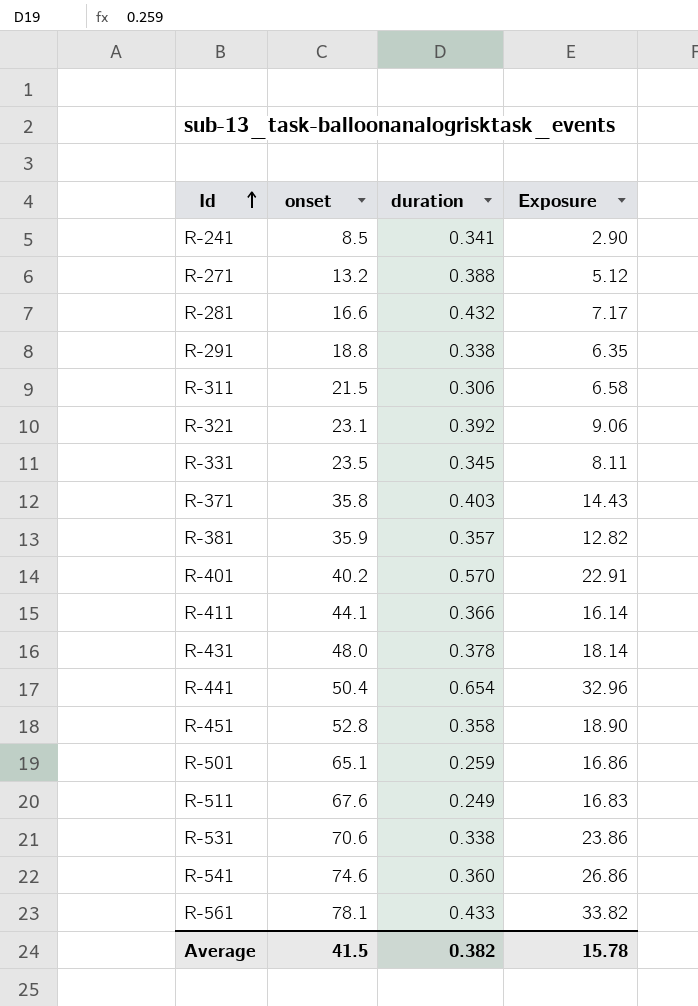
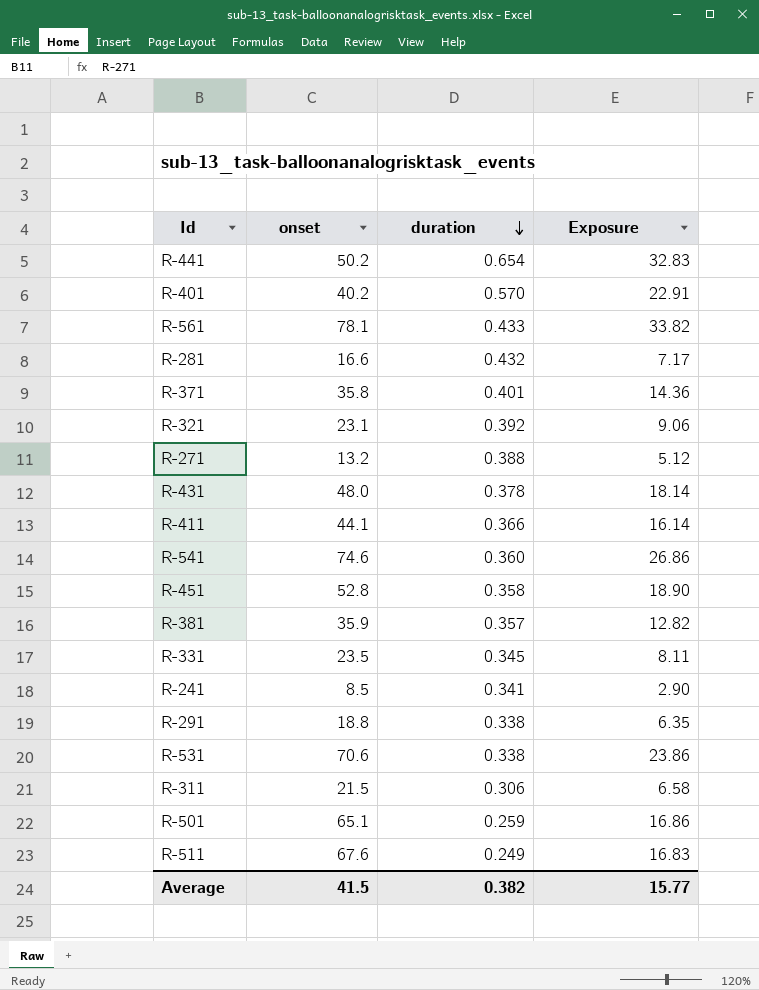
row order: Id ascending -> duration descending
R-441 | onset: 50.4 -> 50.2
R-441 | Exposure: 32.96 -> 32.83
R-371 | duration: 0.403 -> 0.401
R-371 | Exposure: 14.43 -> 14.36
Average | Exposure: 15.78 -> 15.77

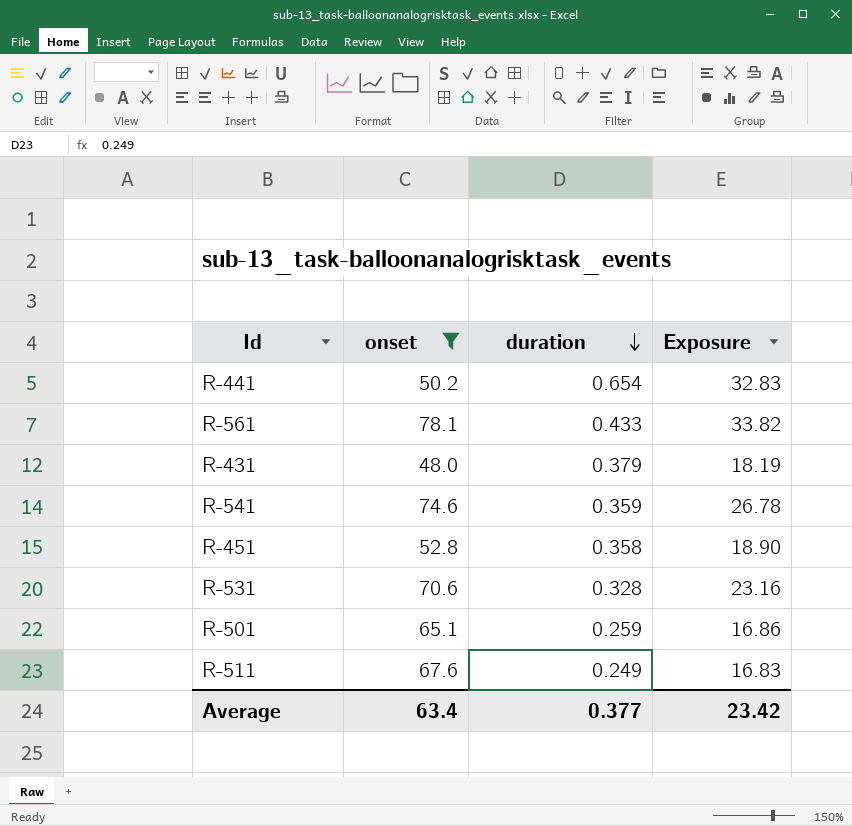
filter: none -> onset >= 48.0
R-431 | duration: 0.378 -> 0.379
R-431 | Exposure: 18.14 -> 18.19
R-541 | duration: 0.360 -> 0.359
R-541 | Exposure: 26.86 -> 26.78
R-531 | duration: 0.338 -> 0.328
R-531 | Exposure: 23.86 -> 23.16
Average | onset: 41.5 -> 63.4
Average | duration: 0.382 -> 0.377
Average | Exposure: 15.77 -> 23.42

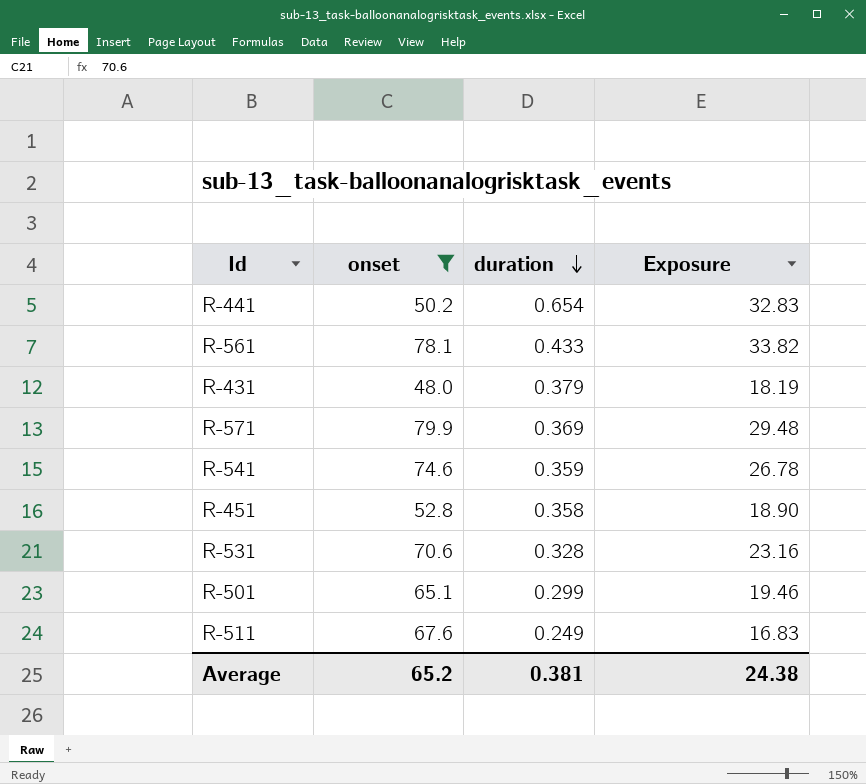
row R-571: none -> 79.9 | 0.369 | 29.48
R-501 | duration: 0.259 -> 0.299
R-501 | Exposure: 16.86 -> 19.46
Average | onset: 63.4 -> 65.2
Average | duration: 0.377 -> 0.381
Average | Exposure: 23.42 -> 24.38

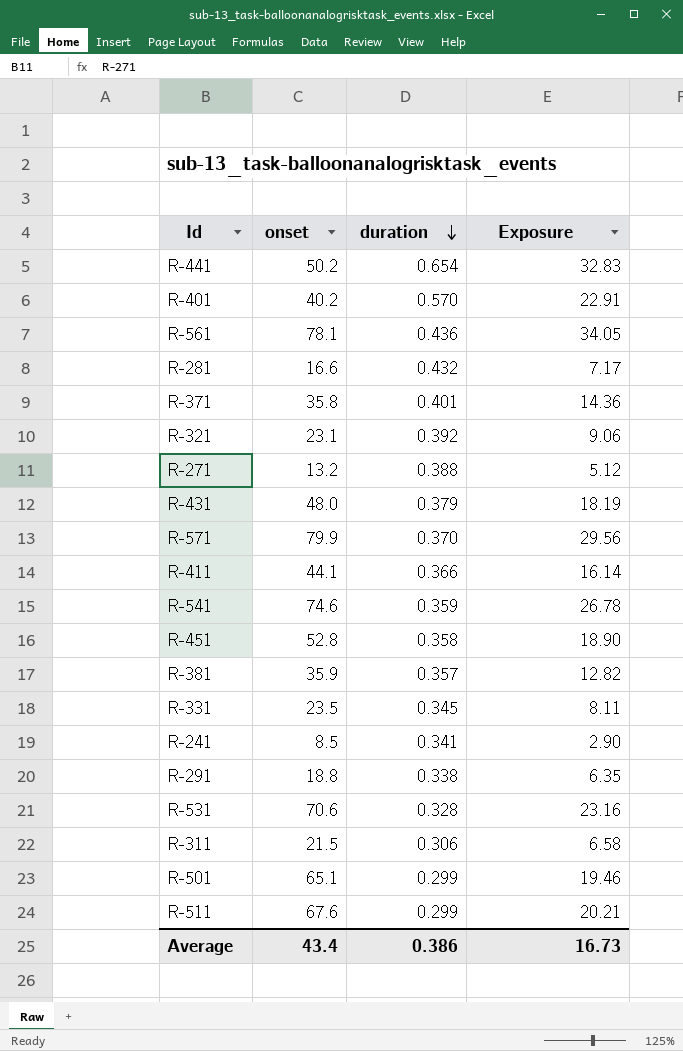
filter: onset >= 48.0 -> none
R-561 | duration: 0.433 -> 0.436
R-561 | Exposure: 33.82 -> 34.05
R-571 | duration: 0.369 -> 0.370
R-571 | Exposure: 29.48 -> 29.56
R-511 | duration: 0.249 -> 0.299
R-511 | Exposure: 16.83 -> 20.21
Average | onset: 65.2 -> 43.4
Average | duration: 0.381 -> 0.386
Average | Exposure: 24.38 -> 16.73

